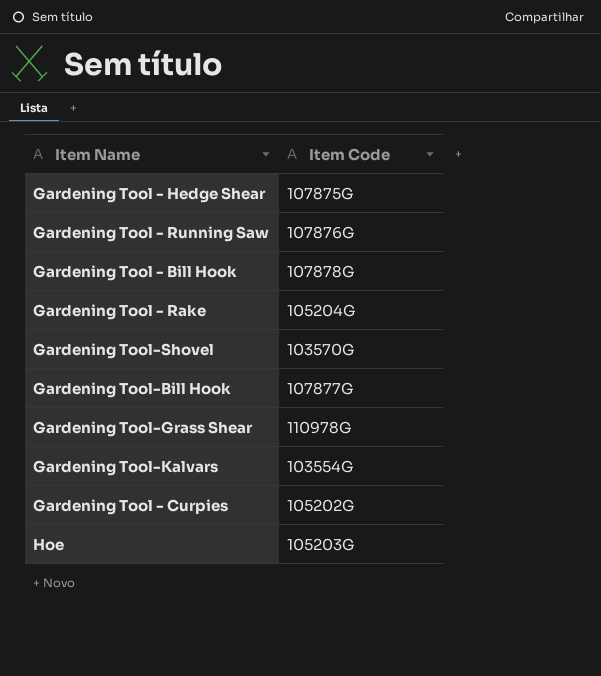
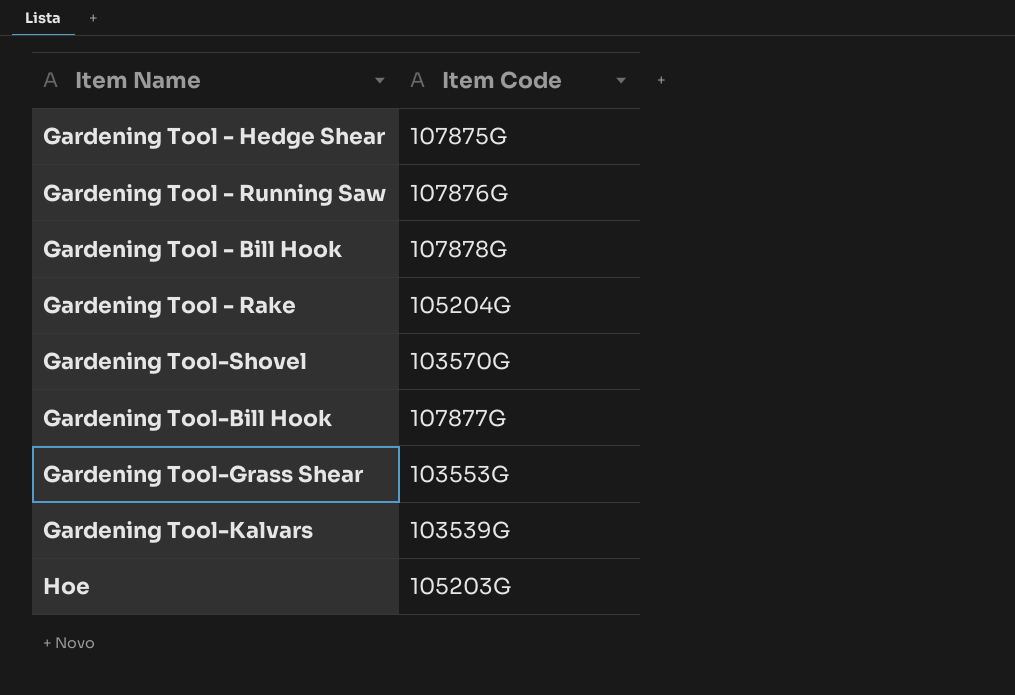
row Gardening Tool - Curpies: 105202G -> none
Gardening Tool-Grass Shear | Item Code: 110978G -> 103553G
Gardening Tool-Kalvars | Item Code: 103554G -> 103539G

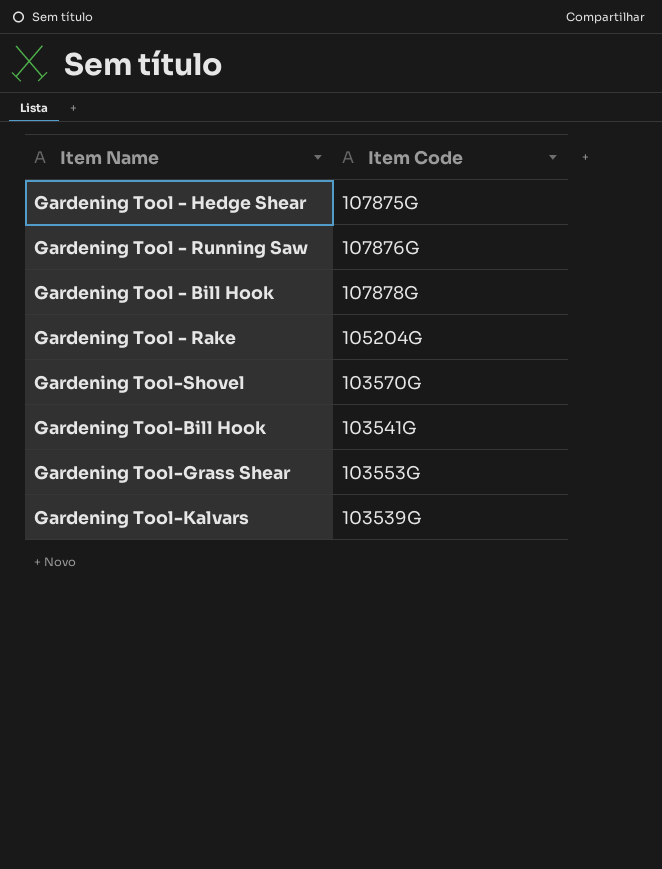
row Hoe: 105203G -> none
Gardening Tool-Bill Hook | Item Code: 107877G -> 103541G

